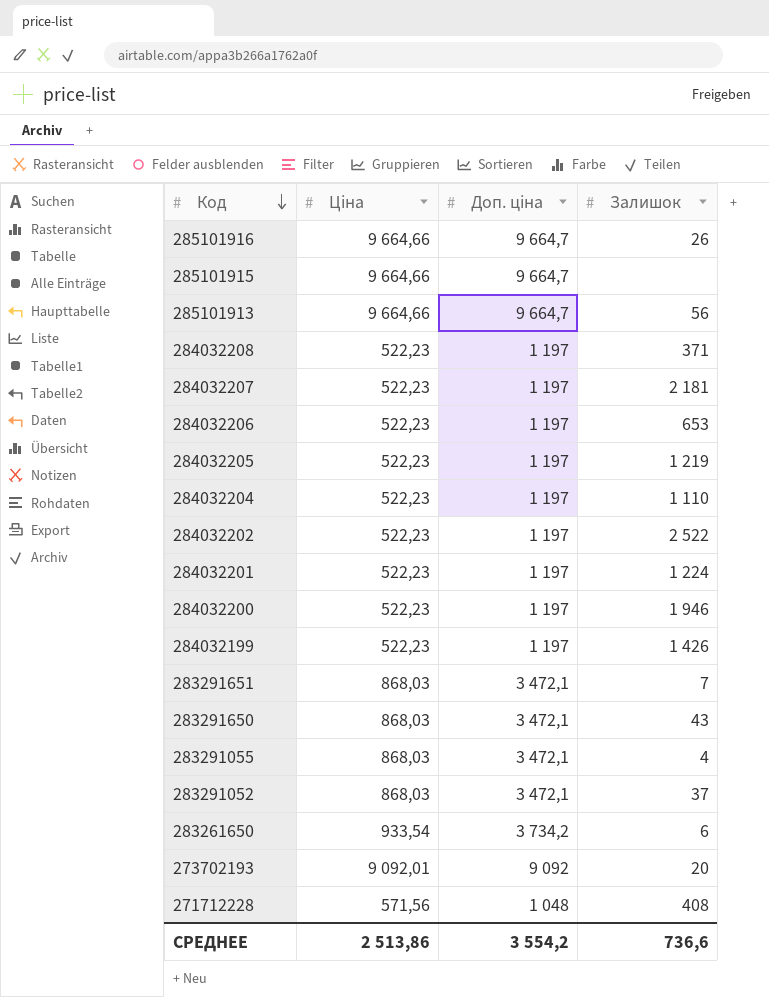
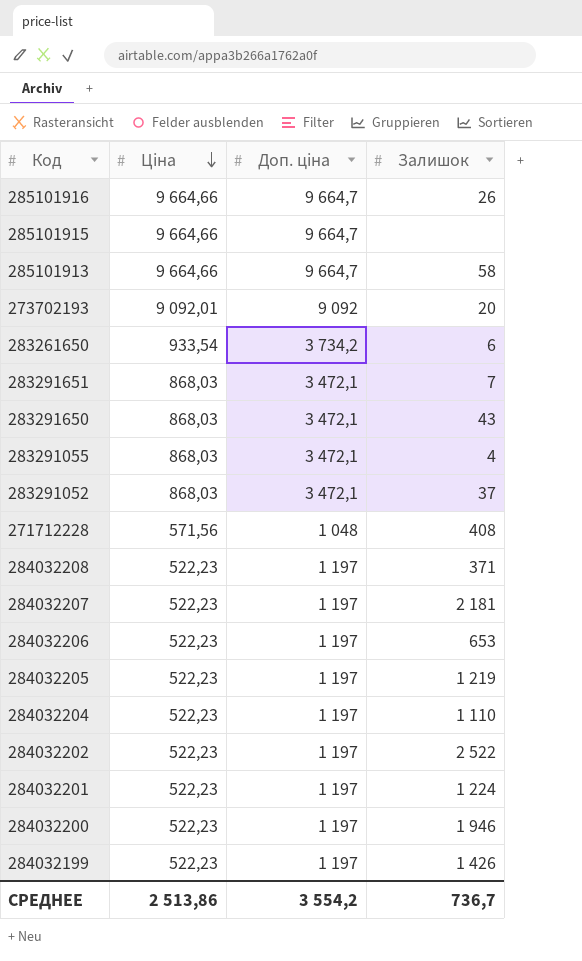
row order: Код descending -> Ціна descending
285101913 | Залишок: 56 -> 58
СРЕДНЕЕ | Залишок: 736,6 -> 736,7

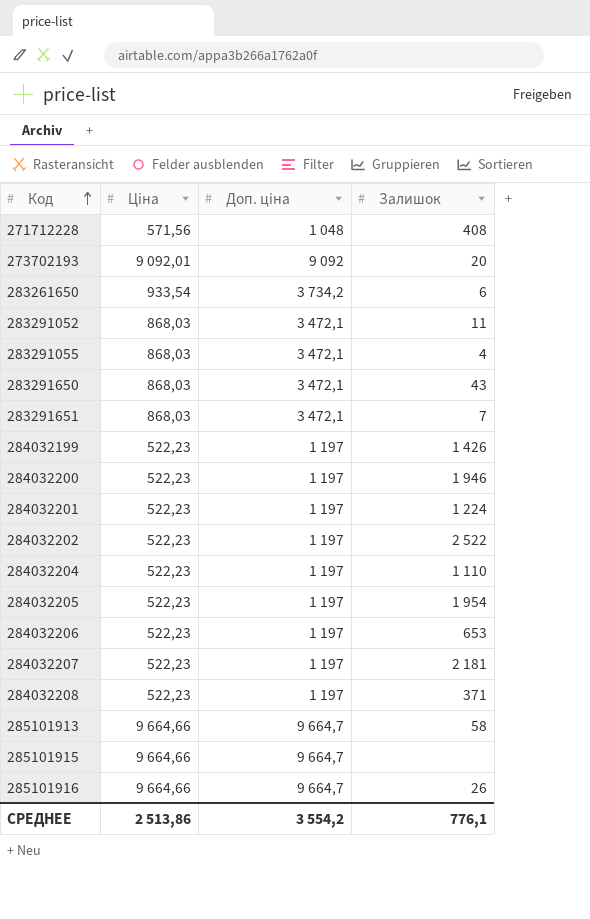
row order: Ціна descending -> Код ascending
283291052 | Залишок: 37 -> 11
284032205 | Залишок: 1 219 -> 1 954
СРЕДНЕЕ | Залишок: 736,7 -> 776,1

